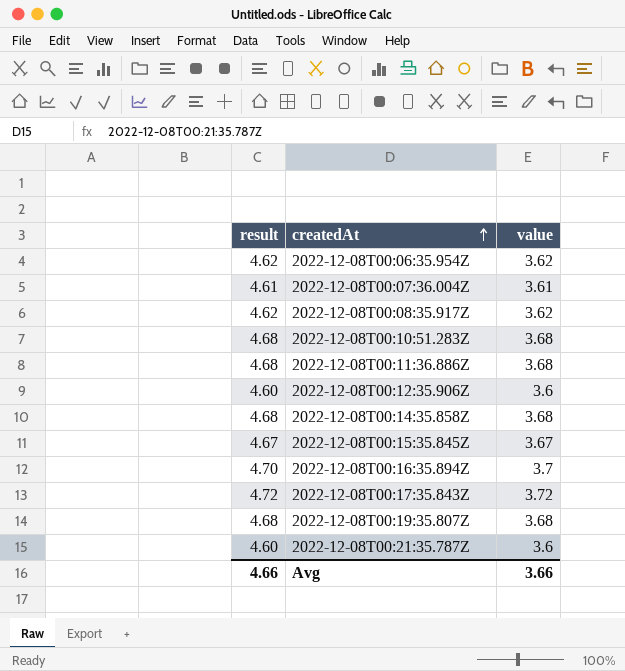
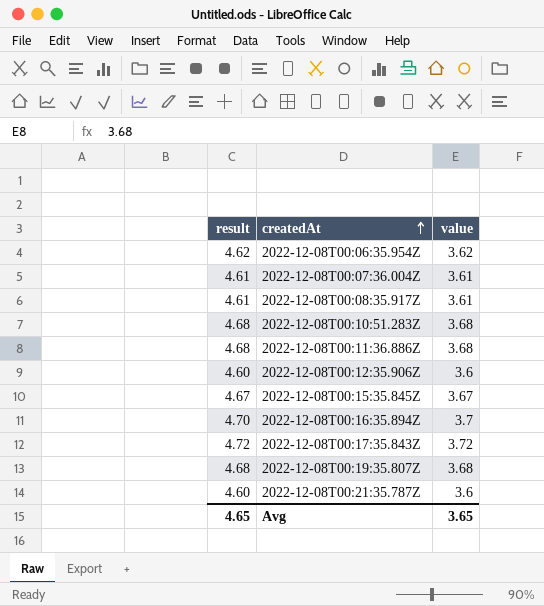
row 2022-12-08T00:14:35.858Z: 4.68 | 3.68 -> none
2022-12-08T00:08:35.917Z | result: 4.62 -> 4.61
2022-12-08T00:08:35.917Z | value: 3.62 -> 3.61
Avg | result: 4.66 -> 4.65
Avg | value: 3.66 -> 3.65

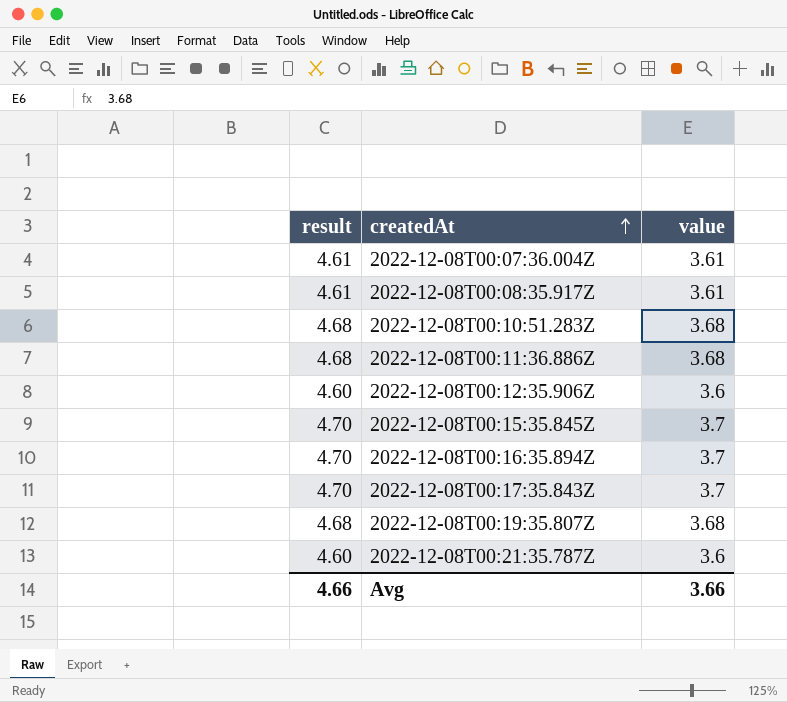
row 2022-12-08T00:06:35.954Z: 4.62 | 3.62 -> none
2022-12-08T00:15:35.845Z | result: 4.67 -> 4.70
2022-12-08T00:15:35.845Z | value: 3.67 -> 3.7
2022-12-08T00:17:35.843Z | result: 4.72 -> 4.70
2022-12-08T00:17:35.843Z | value: 3.72 -> 3.7
Avg | result: 4.65 -> 4.66
Avg | value: 3.65 -> 3.66

